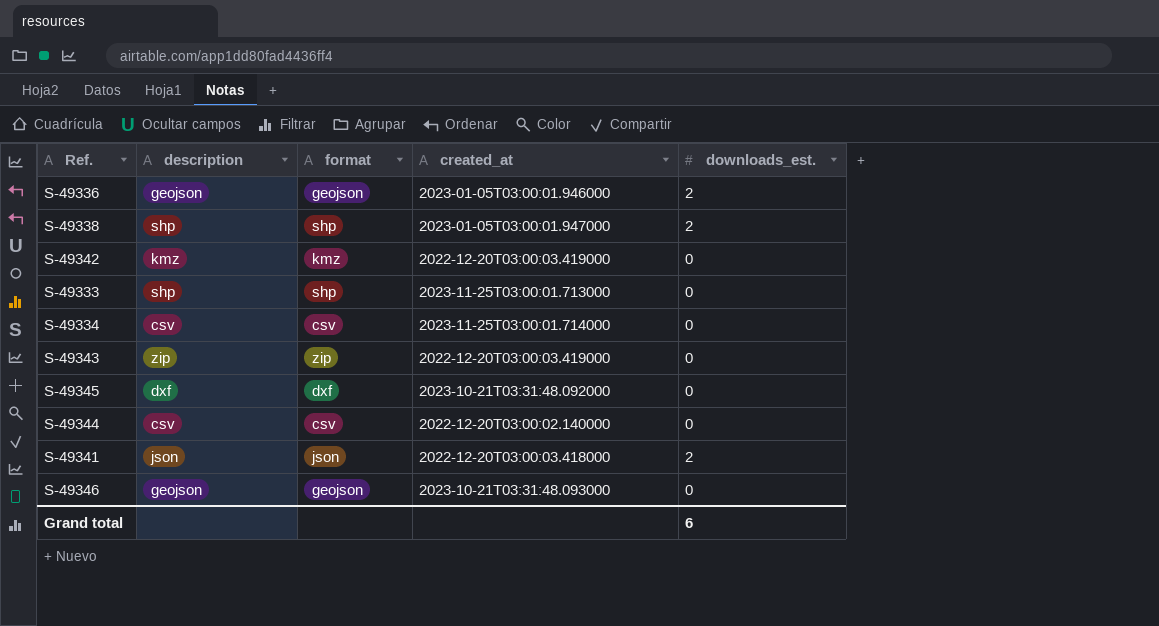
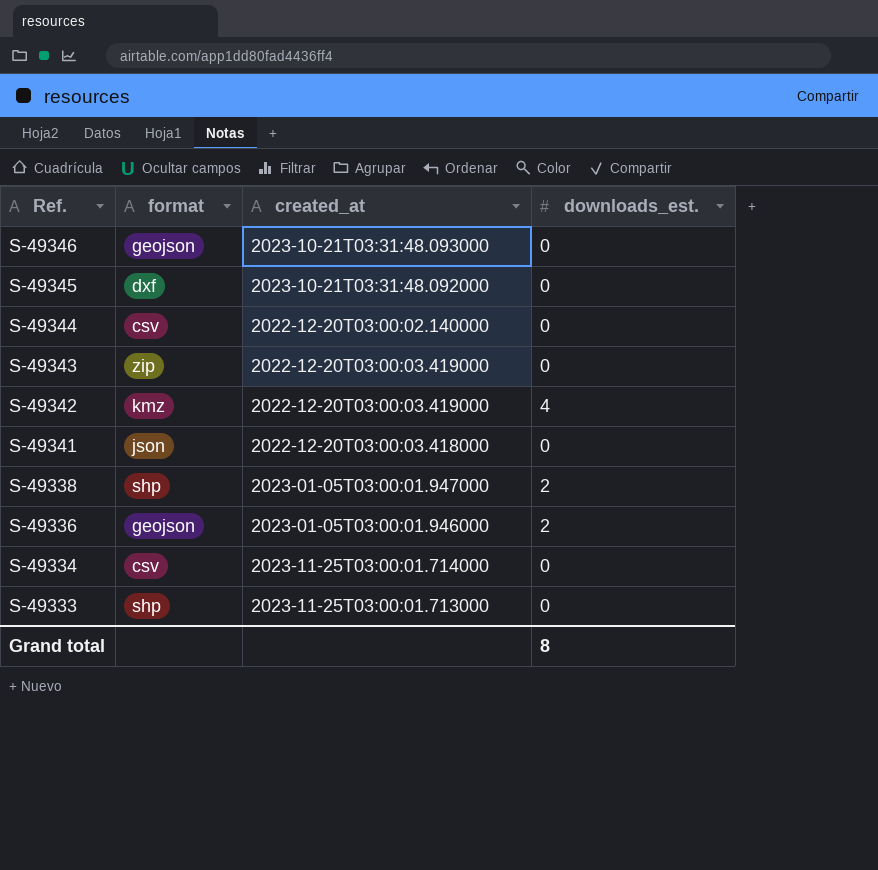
row order: none -> Ref. descending
column description | position: 2 -> none
S-49342 | downloads_est.: 0 -> 4
S-49341 | downloads_est.: 2 -> 0
Grand total | downloads_est.: 6 -> 8

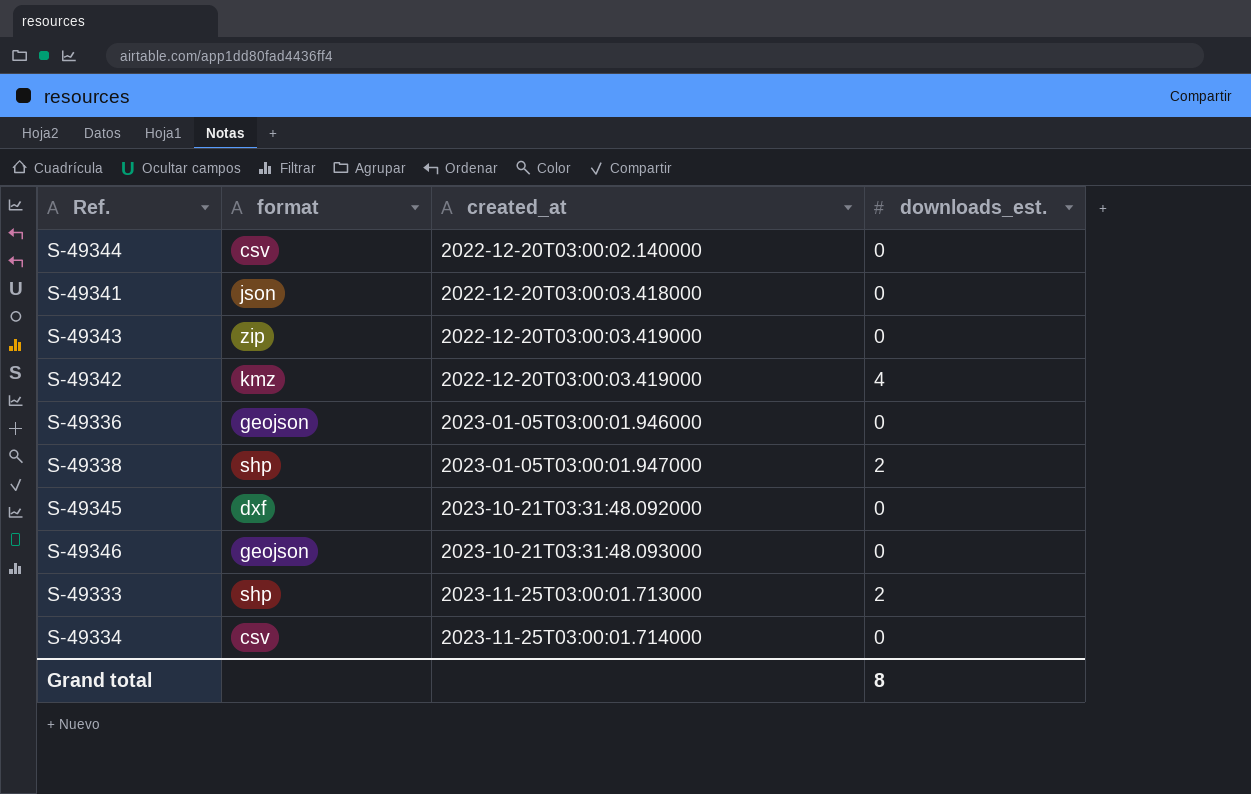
row order: Ref. descending -> created_at ascending
S-49336 | downloads_est.: 2 -> 0
S-49333 | downloads_est.: 0 -> 2

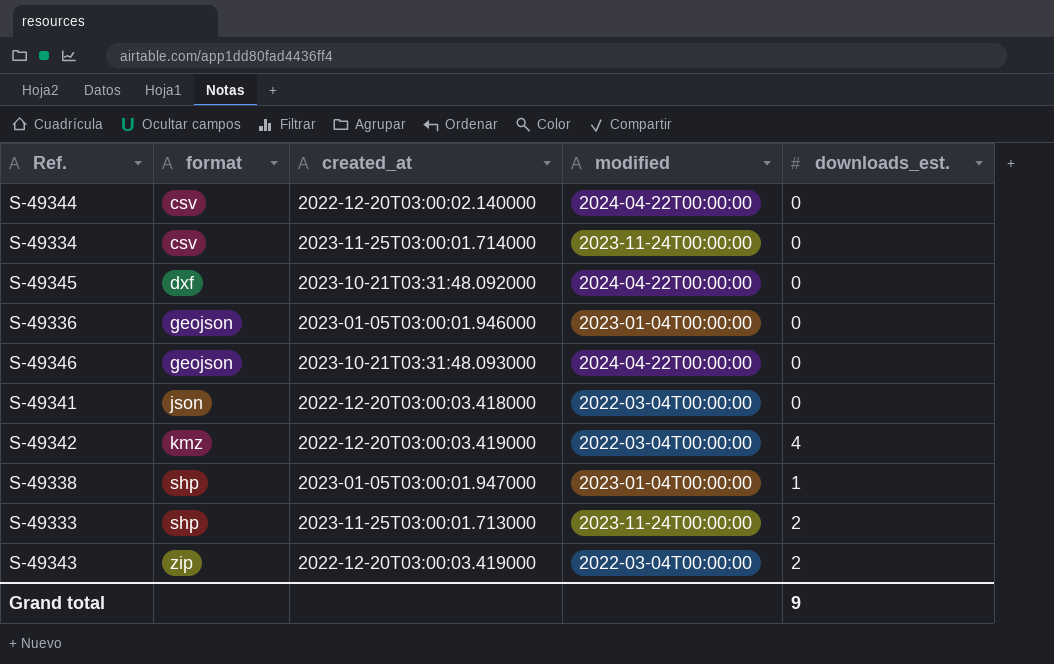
row order: created_at ascending -> format ascending
column modified | position: none -> 4
S-49338 | downloads_est.: 2 -> 1
S-49343 | downloads_est.: 0 -> 2
Grand total | downloads_est.: 8 -> 9

